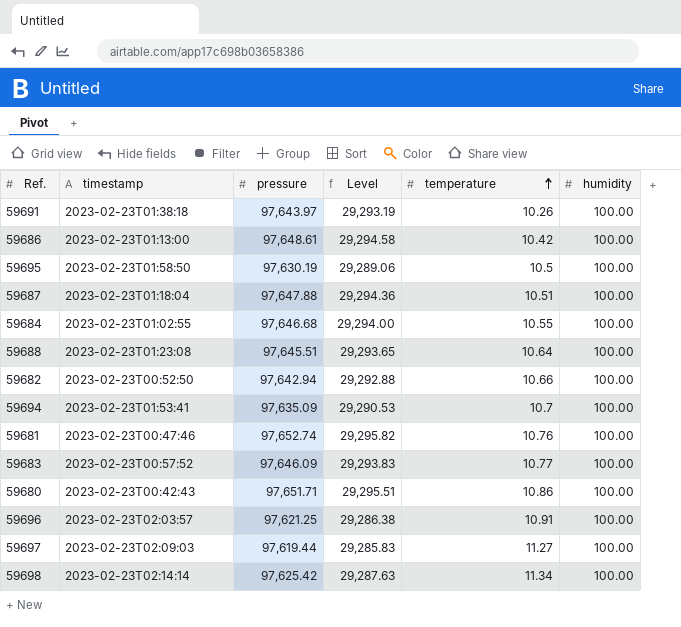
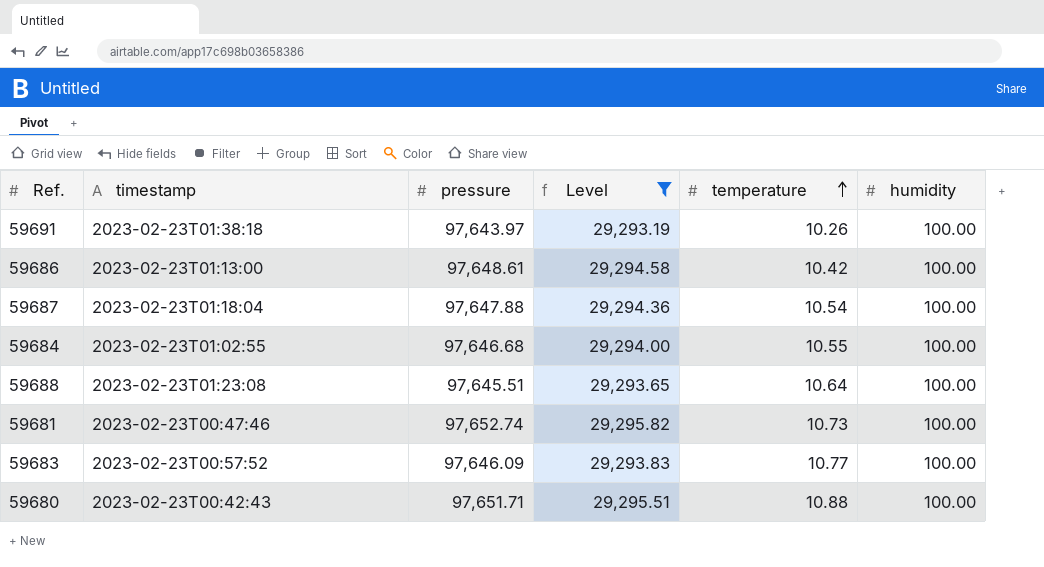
filter: none -> Level >= 29,293.19
59687 | temperature: 10.51 -> 10.54
59681 | temperature: 10.76 -> 10.73
59680 | temperature: 10.86 -> 10.88

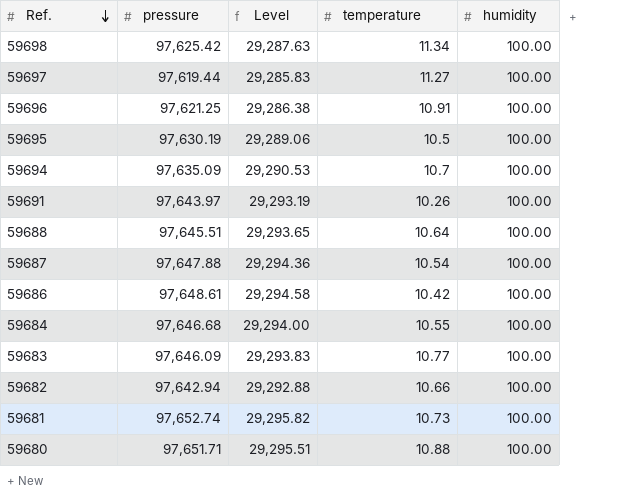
filter: Level >= 29,293.19 -> none
row order: temperature ascending -> Ref. descending
column timestamp | position: 2 -> none

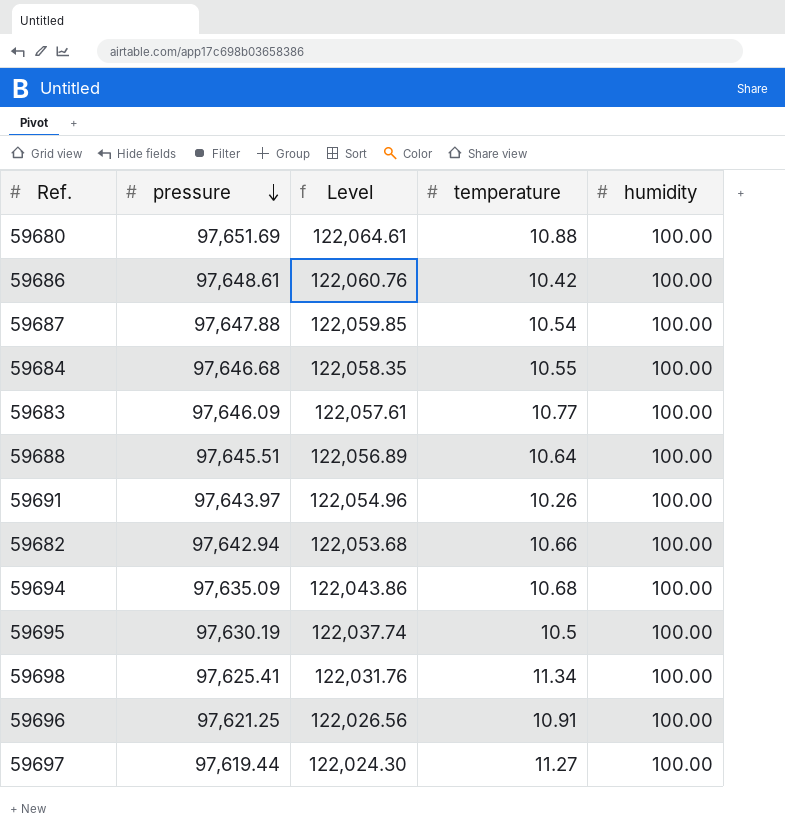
row order: Ref. descending -> pressure descending
column Level | formula: [pressure] * 0.3 -> [pressure] * 1.25
row 59681: 97,652.74 | 29,295.82 | 10.73 | 100.00 -> none
59680 | pressure: 97,651.71 -> 97,651.69
59694 | temperature: 10.7 -> 10.68
59698 | pressure: 97,625.42 -> 97,625.41

